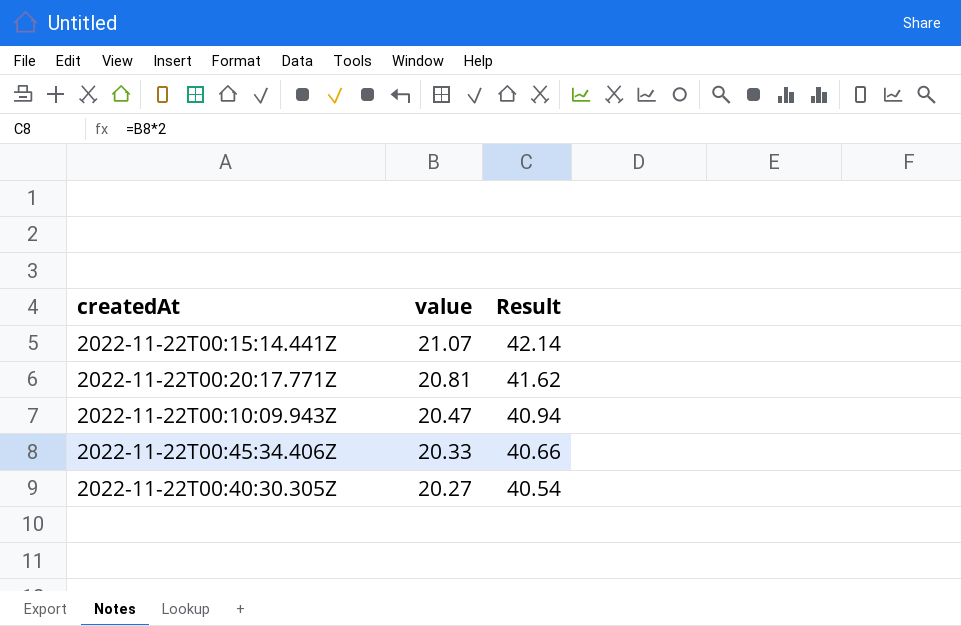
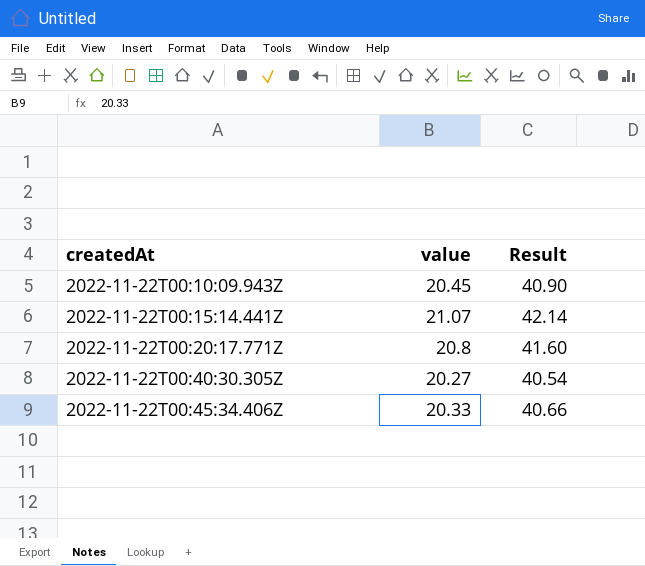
row order: value descending -> createdAt ascending
2022-11-22T00:10:09.943Z | value: 20.47 -> 20.45
2022-11-22T00:10:09.943Z | Result: 40.94 -> 40.90
2022-11-22T00:20:17.771Z | value: 20.81 -> 20.8
2022-11-22T00:20:17.771Z | Result: 41.62 -> 41.60

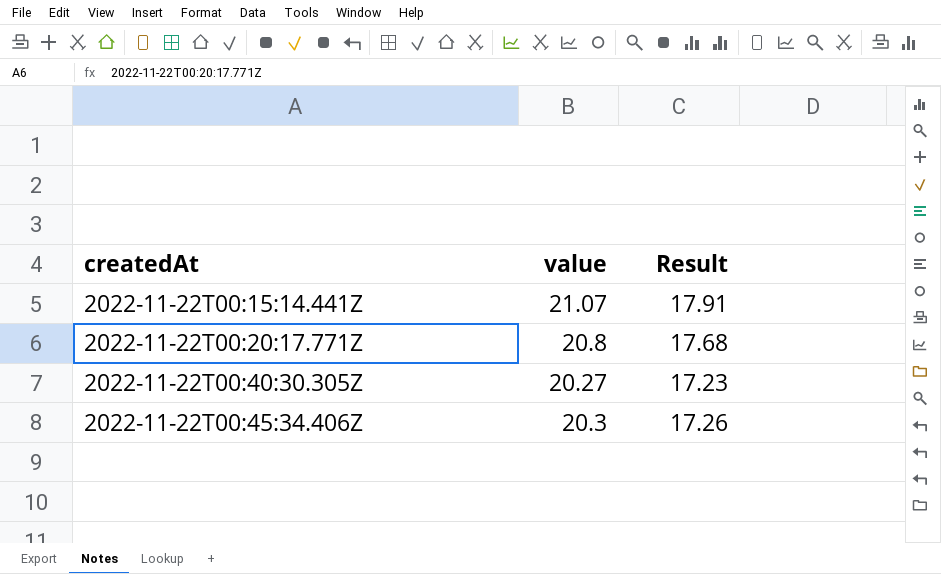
column Result | formula: [value] * 2 -> [value] * 0.85
row 2022-11-22T00:10:09.943Z: 20.45 | 40.90 -> none
2022-11-22T00:45:34.406Z | value: 20.33 -> 20.3

